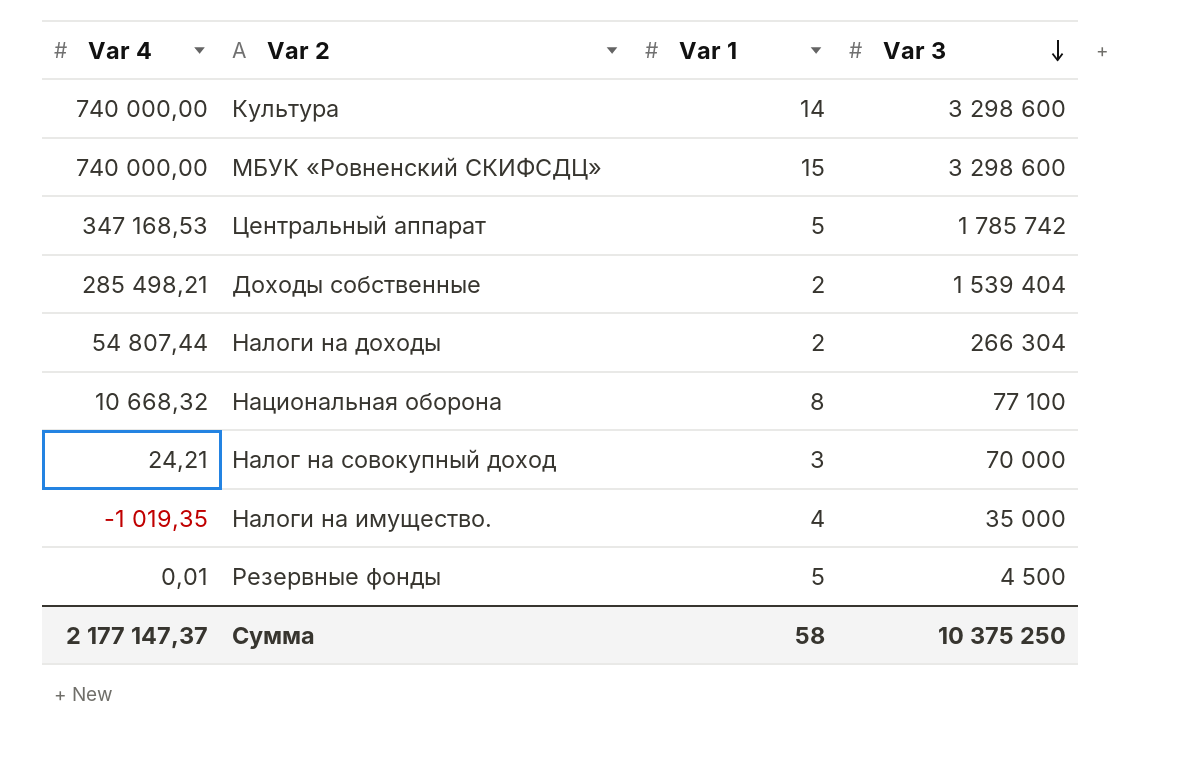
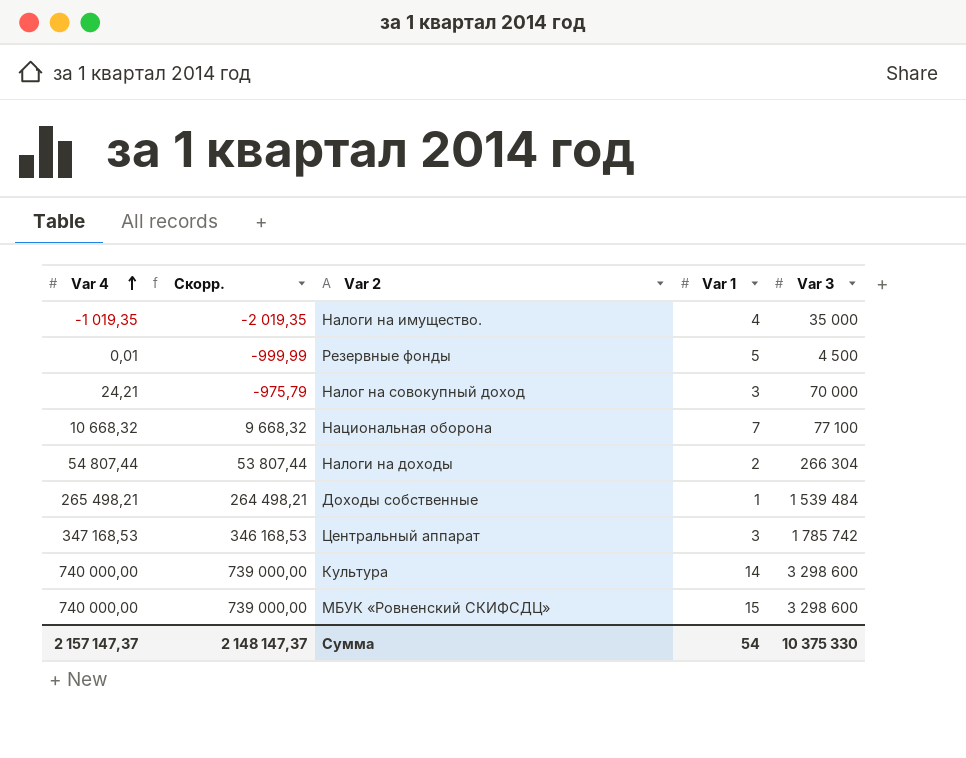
row order: Var 3 descending -> Var 4 ascending
column Скорр. | formula: none -> [Var 4] - 1000
Национальная оборона | Var 1: 8 -> 7
Доходы собственные | Var 4: 285 498,21 -> 265 498,21
Доходы собственные | Var 1: 2 -> 1
Доходы собственные | Var 3: 1 539 404 -> 1 539 484
Центральный аппарат | Var 1: 5 -> 3
Сумма | Var 4: 2 177 147,37 -> 2 157 147,37
Сумма | Var 1: 58 -> 54
Сумма | Var 3: 10 375 250 -> 10 375 330

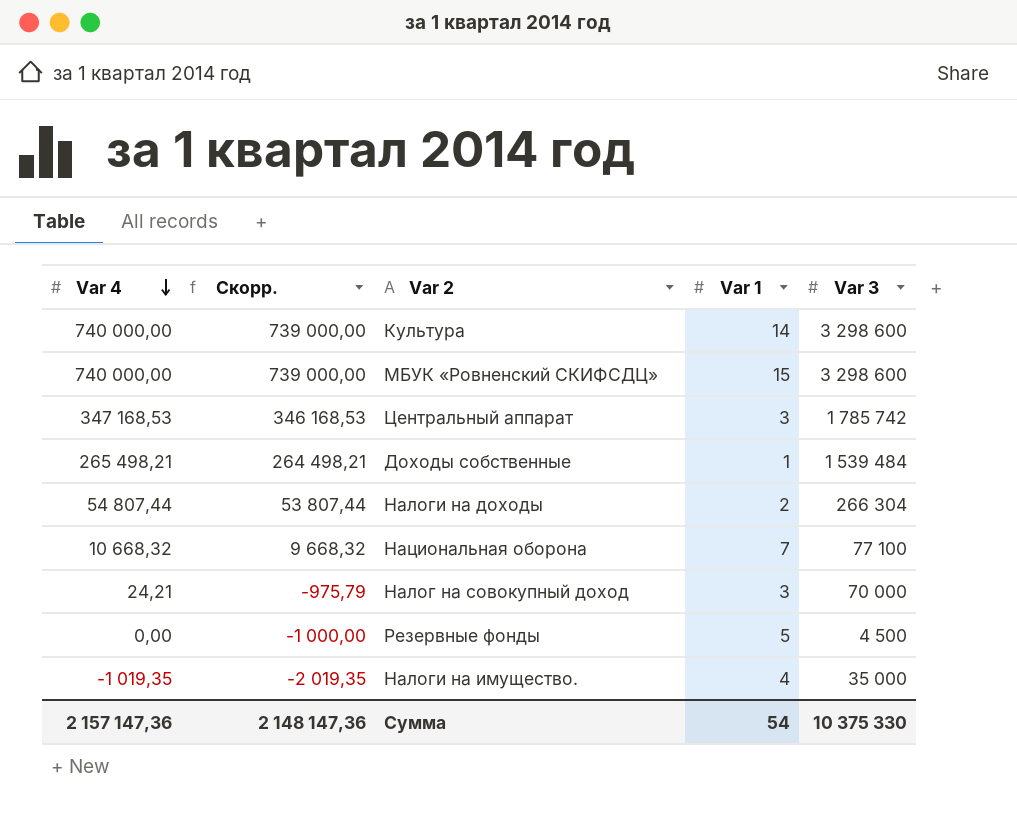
row order: Var 4 ascending -> Var 4 descending
Резервные фонды | Var 4: 0,01 -> 0,00
Резервные фонды | Скорр.: -999,99 -> -1 000,00
Сумма | Var 4: 2 157 147,37 -> 2 157 147,36
Сумма | Скорр.: 2 148 147,37 -> 2 148 147,36

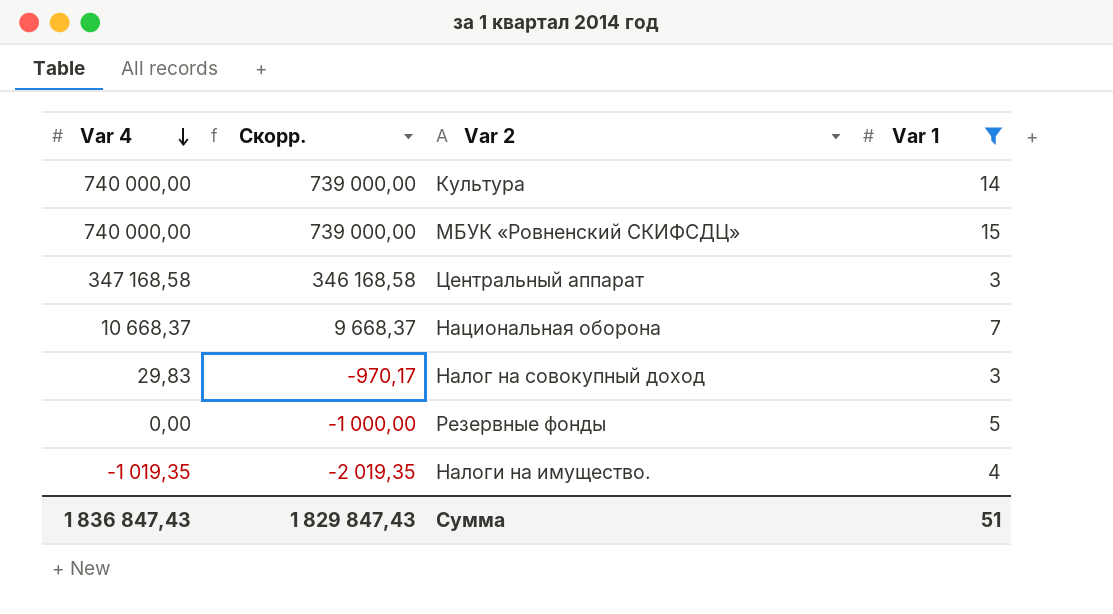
filter: none -> Var 1 >= 3
column Var 3 | position: 5 -> none
Центральный аппарат | Var 4: 347 168,53 -> 347 168,58
Центральный аппарат | Скорр.: 346 168,53 -> 346 168,58
Национальная оборона | Var 4: 10 668,32 -> 10 668,37
Национальная оборона | Скорр.: 9 668,32 -> 9 668,37
Налог на совокупный доход | Var 4: 24,21 -> 29,83
Налог на совокупный доход | Скорр.: -975,79 -> -970,17
Сумма | Var 4: 2 157 147,36 -> 1 836 847,43
Сумма | Скорр.: 2 148 147,36 -> 1 829 847,43
Сумма | Var 1: 54 -> 51

